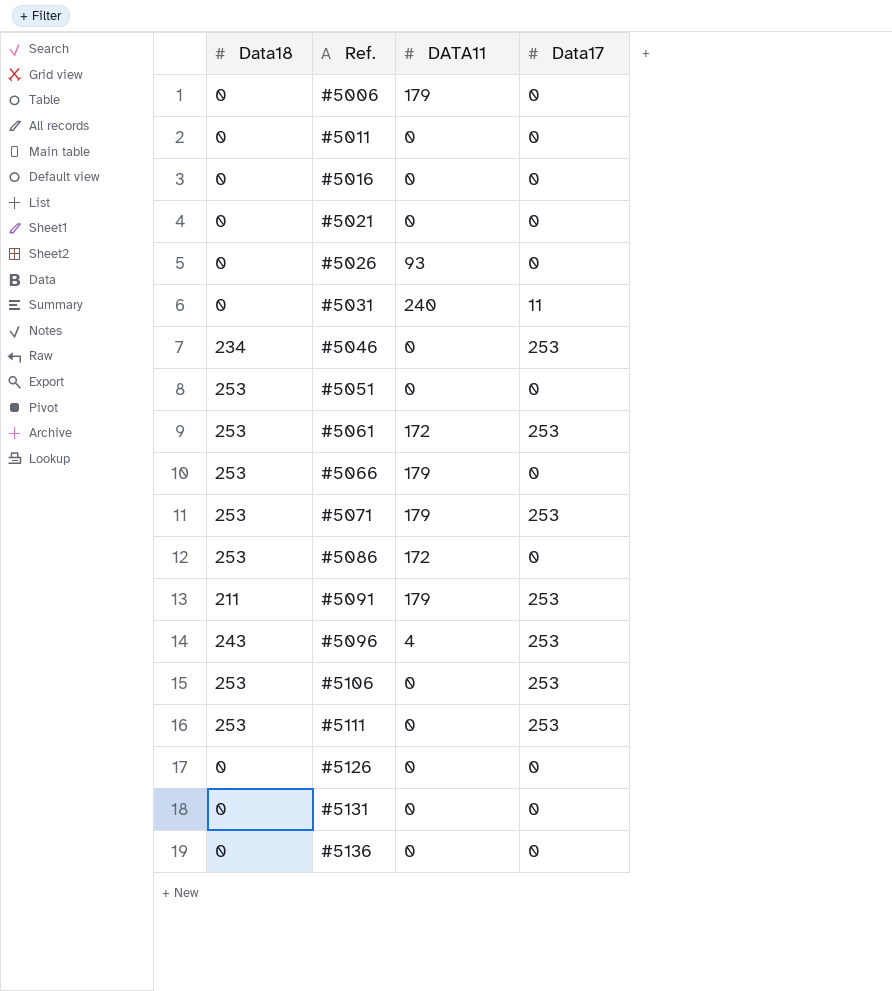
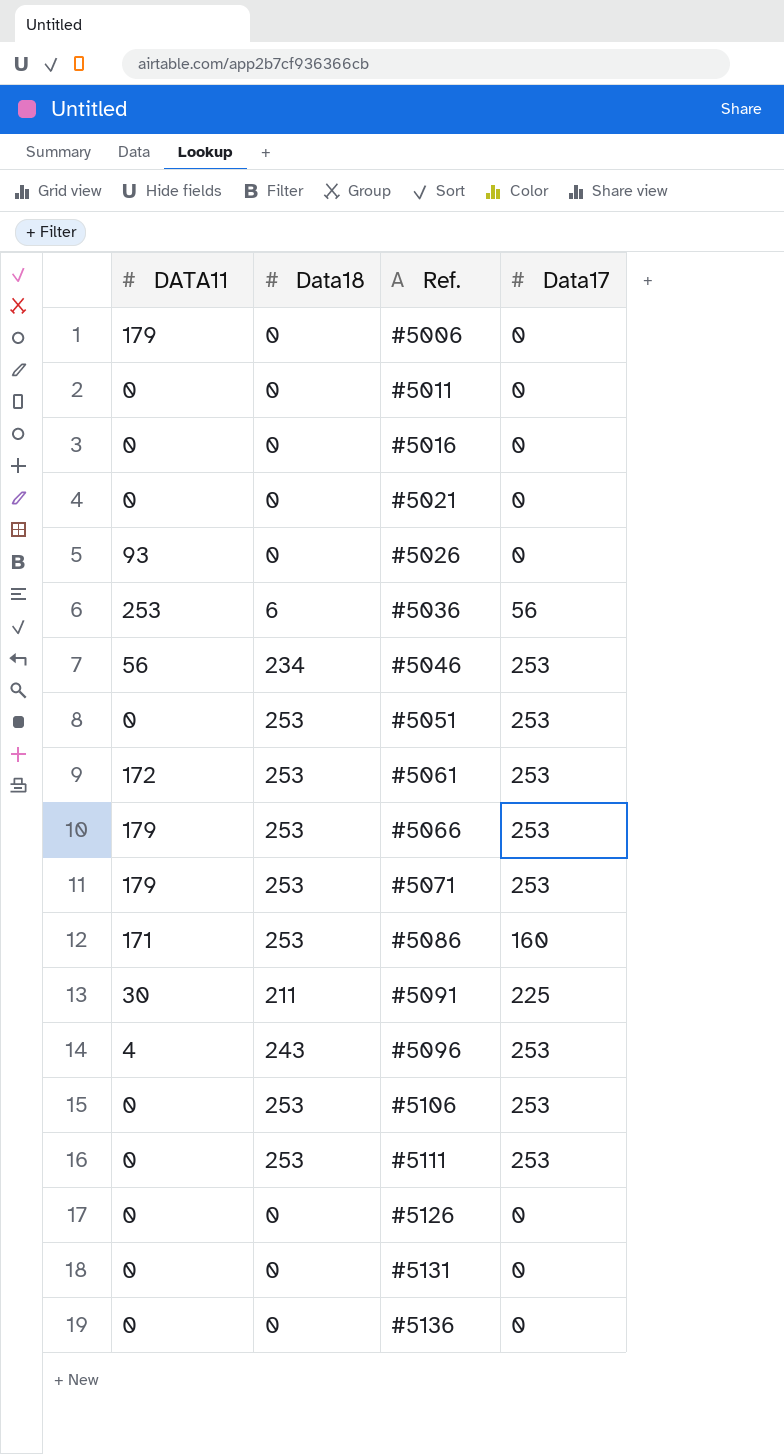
column DATA11 | position: 3 -> 1
row #5031: 0 | 240 | 11 -> none
row #5036: none -> 253 | 6 | 56
#5046 | DATA11: 0 -> 56
#5051 | Data17: 0 -> 253
#5066 | Data17: 0 -> 253
#5086 | DATA11: 172 -> 171
#5086 | Data17: 0 -> 160
#5091 | DATA11: 179 -> 30
#5091 | Data17: 253 -> 225

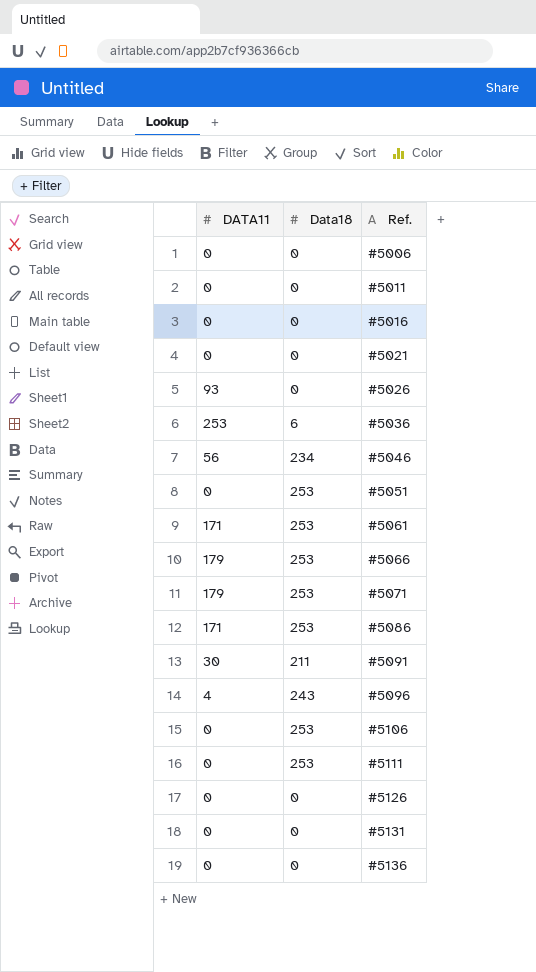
column Data17 | position: 4 -> none
#5006 | DATA11: 179 -> 0
#5061 | DATA11: 172 -> 171

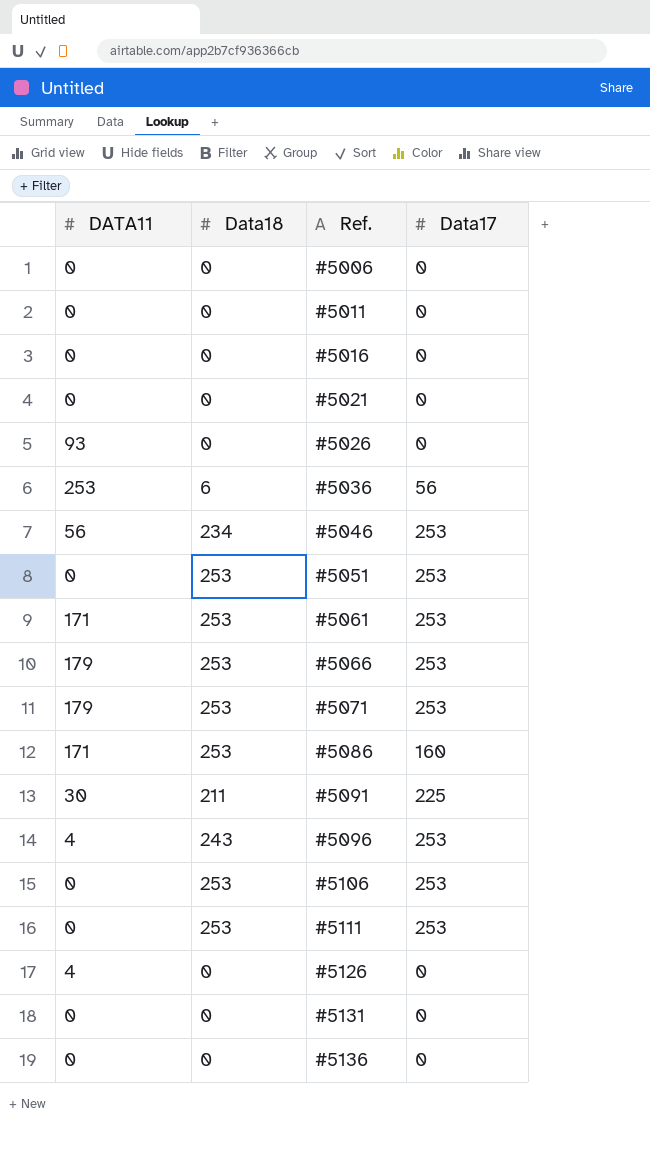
column Data17 | position: none -> 4
#5126 | DATA11: 0 -> 4

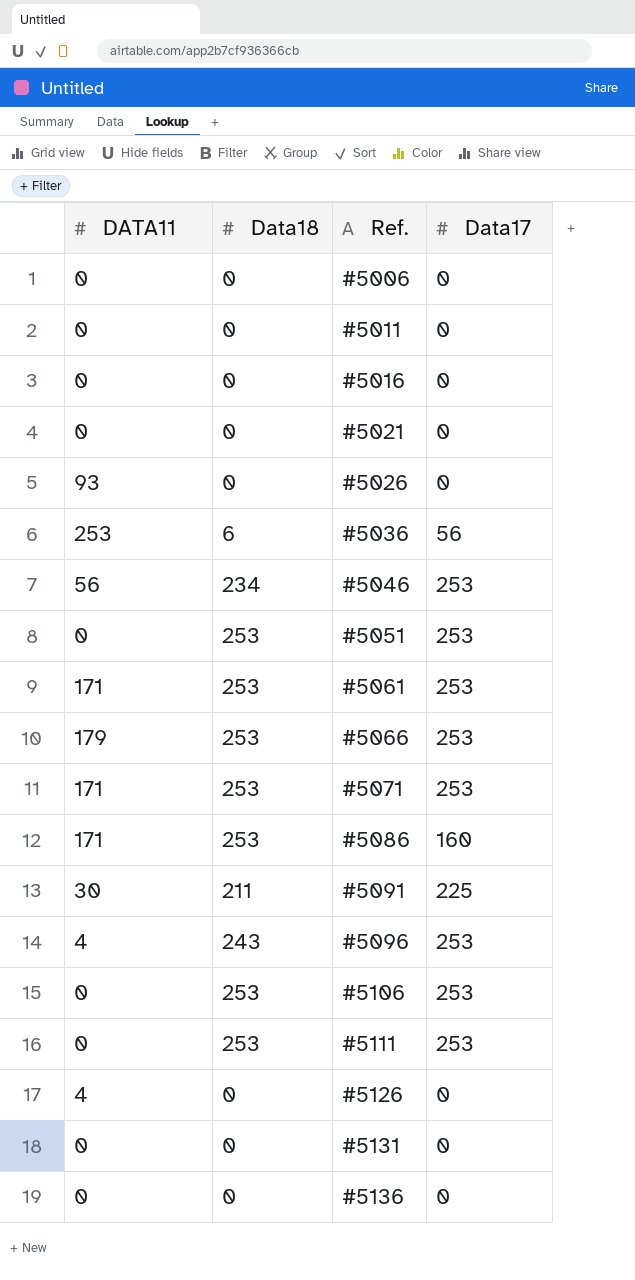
#5071 | DATA11: 179 -> 171

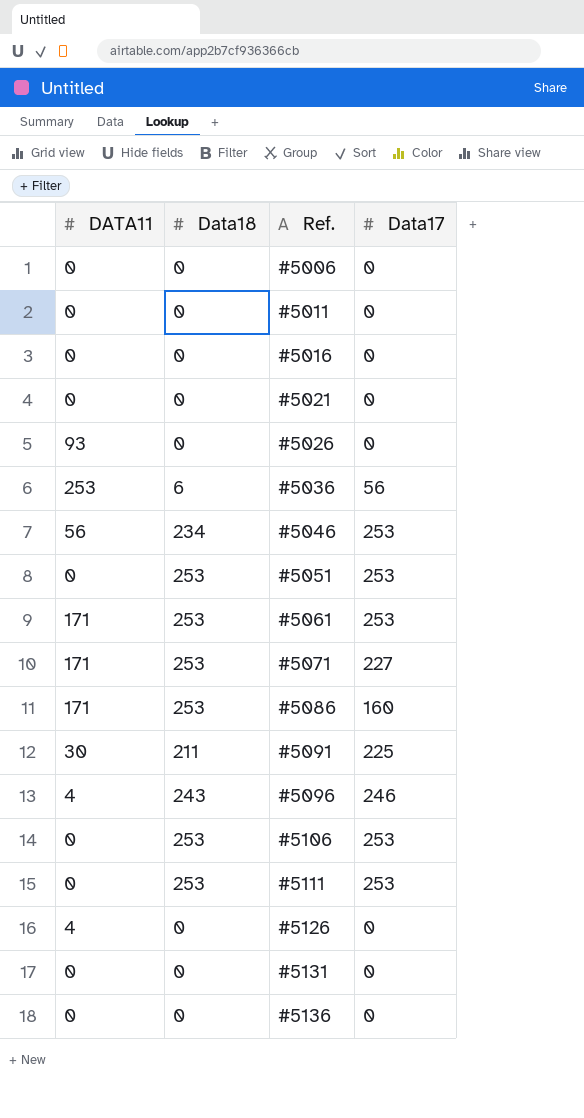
row #5066: 179 | 253 | 253 -> none
#5071 | Data17: 253 -> 227
#5096 | Data17: 253 -> 246

